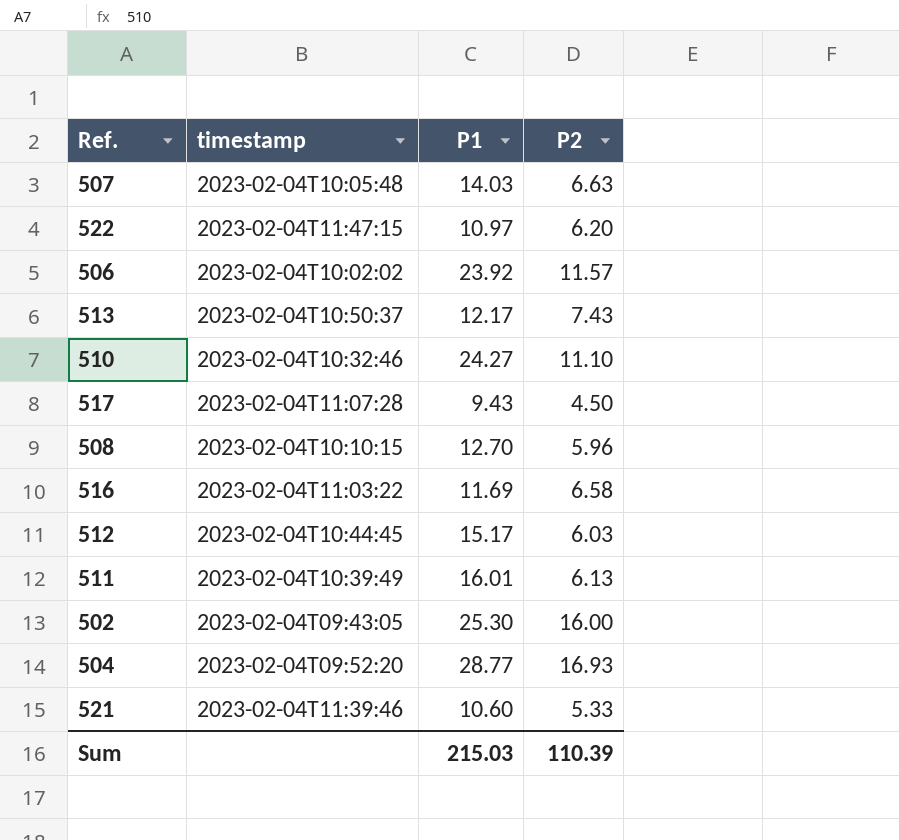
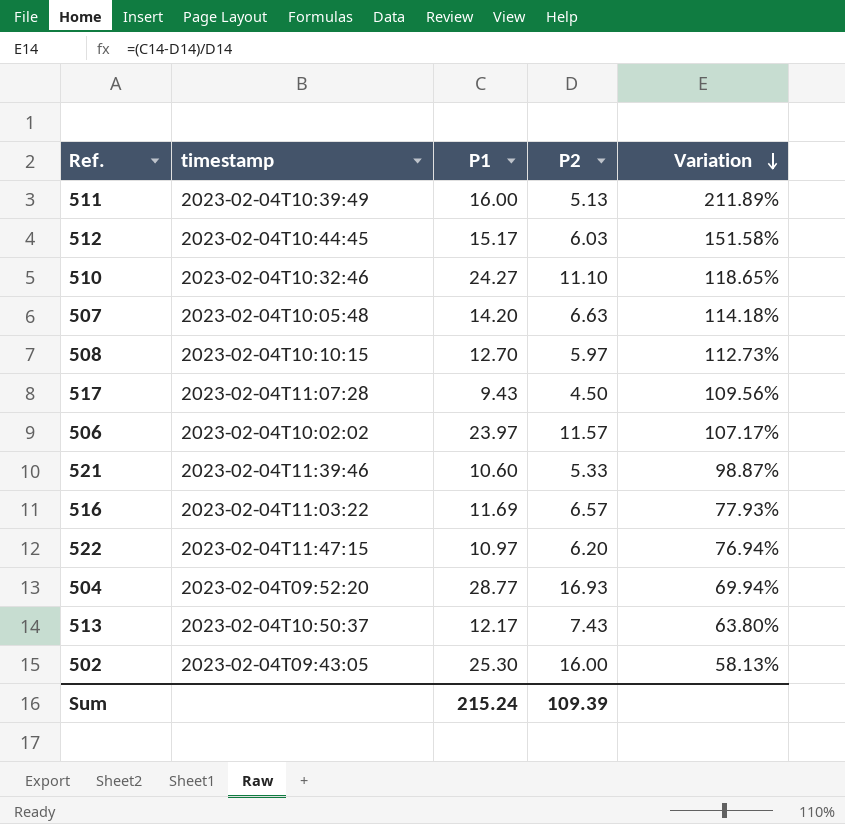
row order: none -> Variation descending
column Variation | formula: none -> ([P1] - [P2]) / [P2]
511 | P1: 16.01 -> 16.00
511 | P2: 6.13 -> 5.13
507 | P1: 14.03 -> 14.20
508 | P2: 5.96 -> 5.97
506 | P1: 23.92 -> 23.97
516 | P2: 6.58 -> 6.57
Sum | P1: 215.03 -> 215.24
Sum | P2: 110.39 -> 109.39

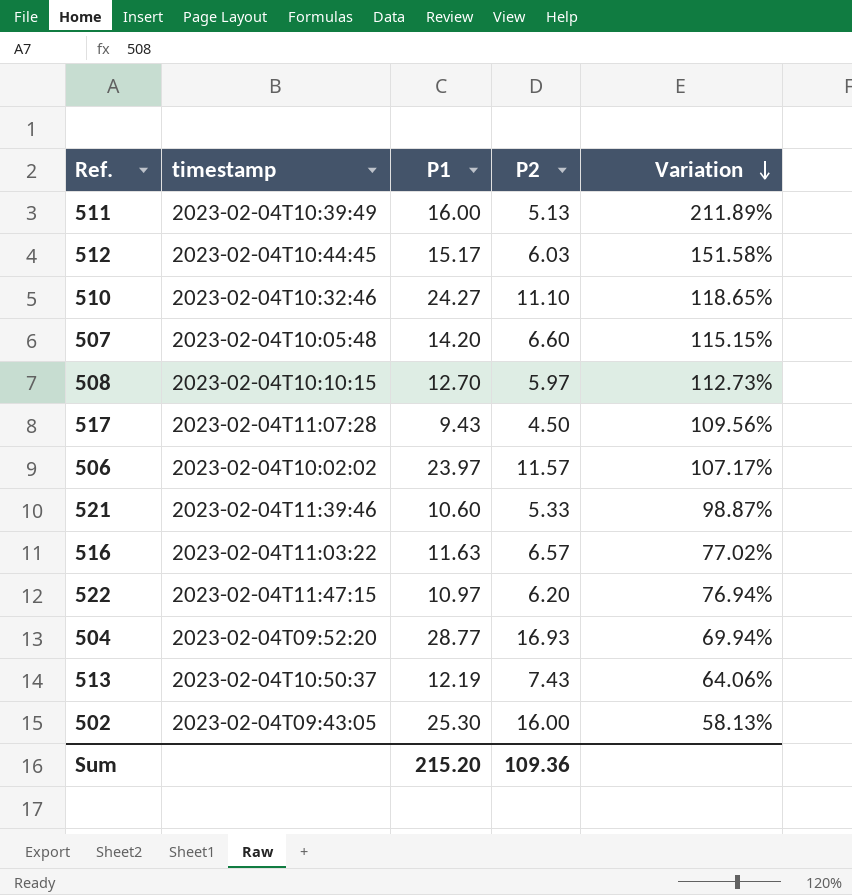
507 | P2: 6.63 -> 6.60
507 | Variation: 114.18% -> 115.15%
516 | P1: 11.69 -> 11.63
516 | Variation: 77.93% -> 77.02%
513 | P1: 12.17 -> 12.19
513 | Variation: 63.80% -> 64.06%
Sum | P1: 215.24 -> 215.20
Sum | P2: 109.39 -> 109.36

